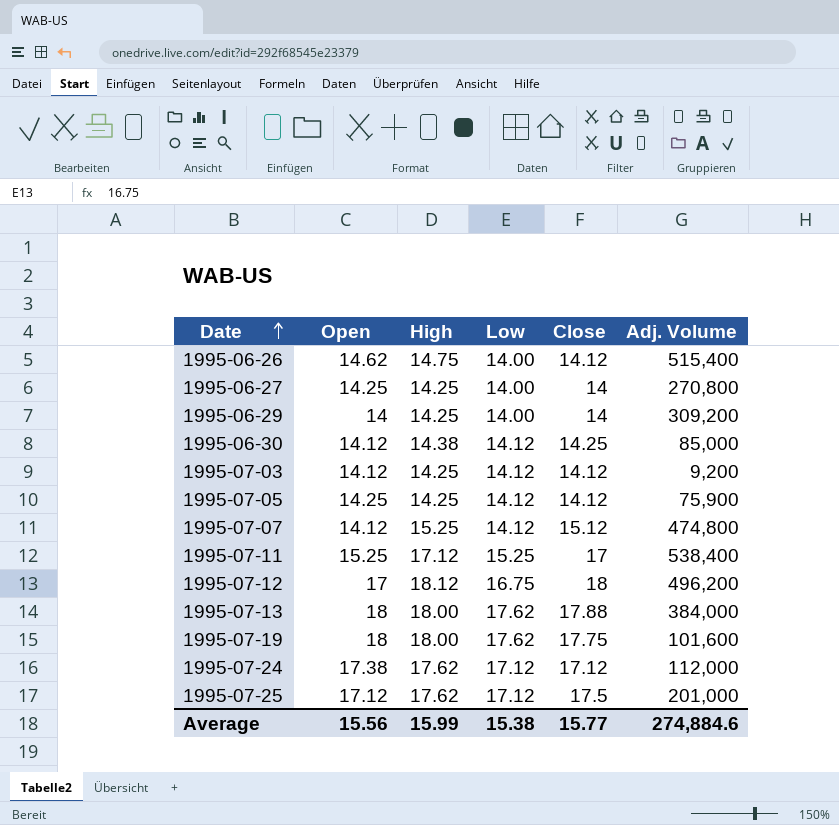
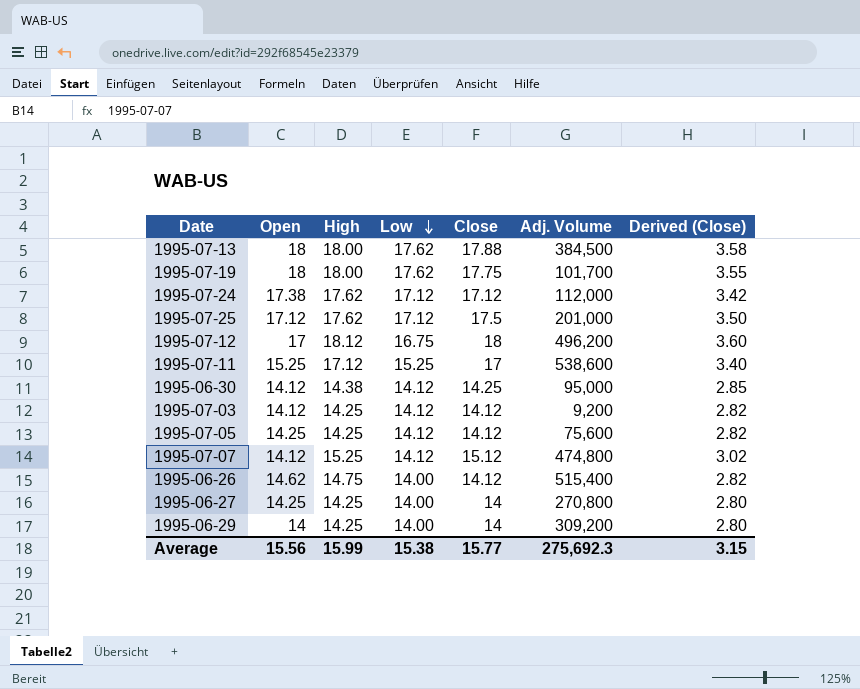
row order: Date ascending -> Low descending
column Derived (Close) | formula: none -> [Close] * 0.2
1995-07-13 | Adj. Volume: 384,000 -> 384,500
1995-07-19 | Adj. Volume: 101,600 -> 101,700
1995-07-11 | Adj. Volume: 538,400 -> 538,600
1995-06-30 | Adj. Volume: 85,000 -> 95,000
1995-07-05 | Adj. Volume: 75,900 -> 75,600
Average | Adj. Volume: 274,884.6 -> 275,692.3

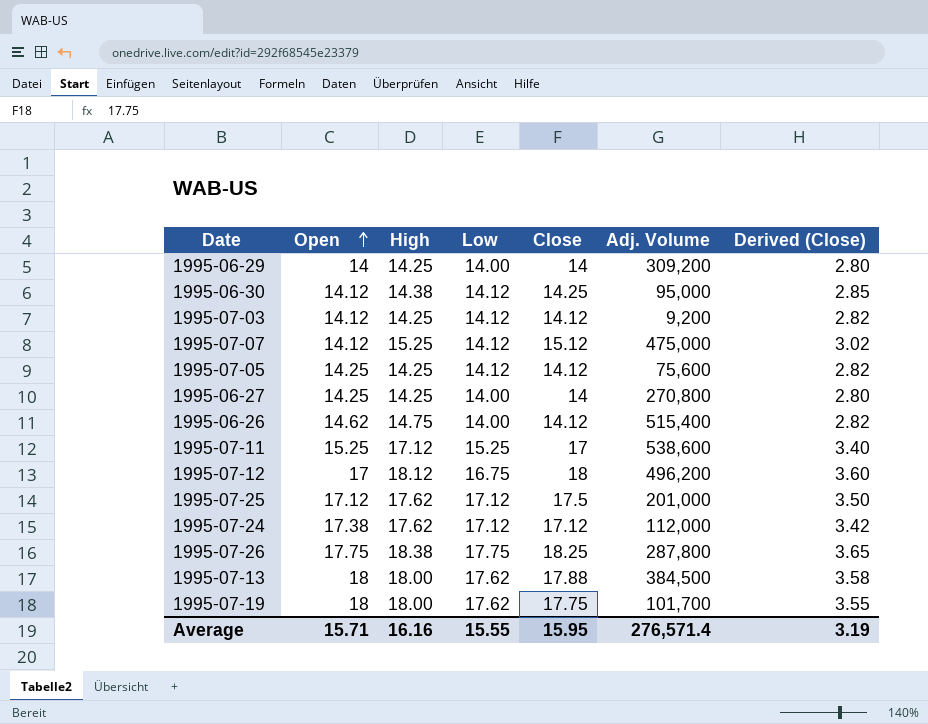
row order: Low descending -> Open ascending
1995-07-07 | Adj. Volume: 474,800 -> 475,000
row 1995-07-26: none -> 17.75 | 18.38 | 17.75 | 18.25 | 287,800 | 3.65
Average | Open: 15.56 -> 15.71
Average | High: 15.99 -> 16.16
Average | Low: 15.38 -> 15.55
Average | Close: 15.77 -> 15.95
Average | Adj. Volume: 275,692.3 -> 276,571.4
Average | Derived (Close): 3.15 -> 3.19

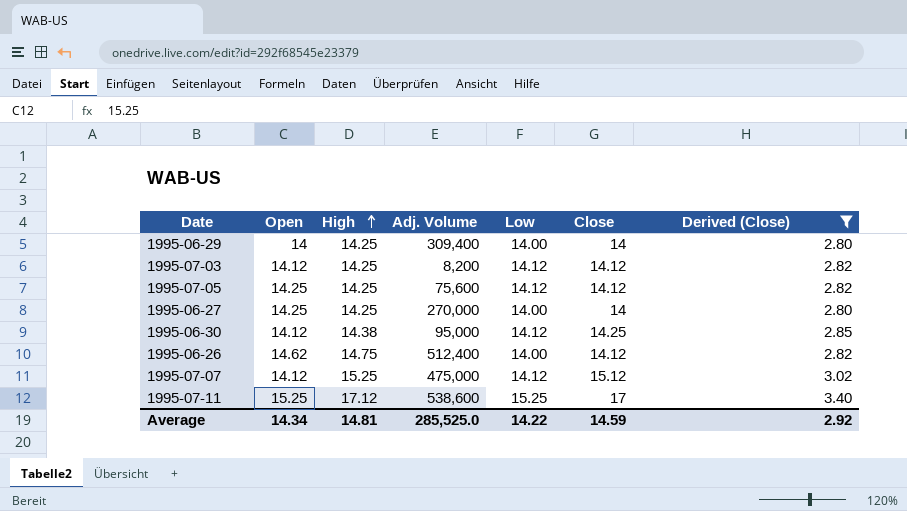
filter: none -> Derived (Close) <= 3.40
row order: Open ascending -> High ascending
column Adj. Volume | position: 6 -> 4
1995-06-29 | Adj. Volume: 309,200 -> 309,400
1995-07-03 | Adj. Volume: 9,200 -> 8,200
1995-06-27 | Adj. Volume: 270,800 -> 270,000
1995-06-26 | Adj. Volume: 515,400 -> 512,400
Average | Open: 15.71 -> 14.34
Average | High: 16.16 -> 14.81
Average | Adj. Volume: 276,571.4 -> 285,525.0
Average | Low: 15.55 -> 14.22
Average | Close: 15.95 -> 14.59
Average | Derived (Close): 3.19 -> 2.92

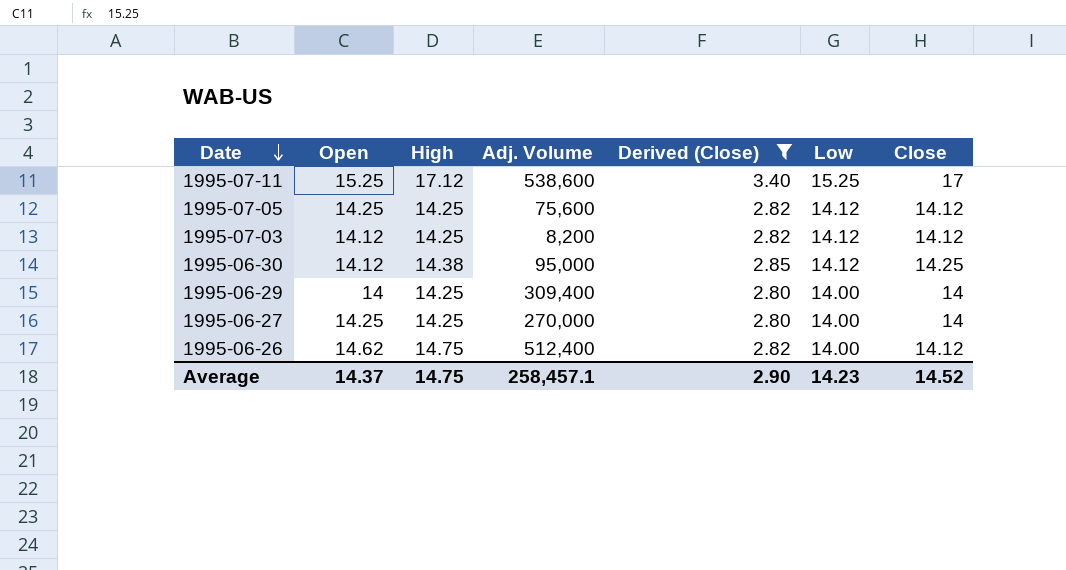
row order: High ascending -> Date descending
column Derived (Close) | position: 7 -> 5
row 1995-07-07: 14.12 | 15.25 | 475,000 | 14.12 | 15.12 | 3.02 -> none
Average | Open: 14.34 -> 14.37
Average | High: 14.81 -> 14.75
Average | Adj. Volume: 285,525.0 -> 258,457.1
Average | Derived (Close): 2.92 -> 2.90
Average | Low: 14.22 -> 14.23
Average | Close: 14.59 -> 14.52

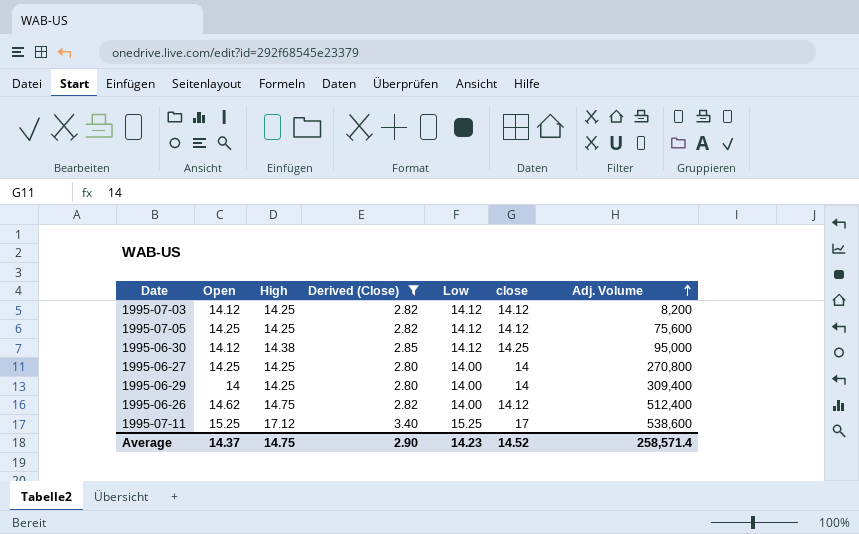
row order: Date descending -> Adj. Volume ascending
column name: Close -> close
column Adj. Volume | position: 4 -> 7
1995-06-27 | Adj. Volume: 270,000 -> 270,800
Average | Adj. Volume: 258,457.1 -> 258,571.4

